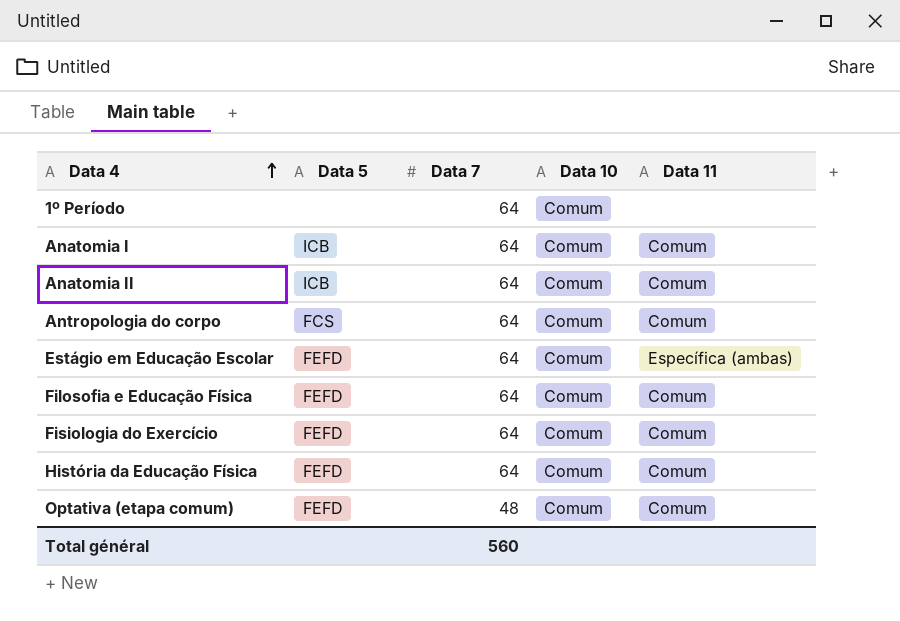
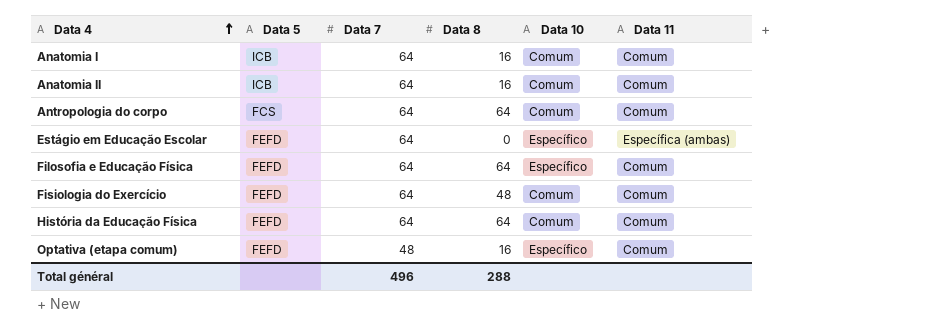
column Data 8 | position: none -> 4
row 1º Período: none | 64 | Comum | none -> none
Estágio em Educação Escolar | Data 10: Comum -> Específico
Filosofia e Educação Física | Data 10: Comum -> Específico
Optativa (etapa comum) | Data 10: Comum -> Específico
Total général | Data 7: 560 -> 496

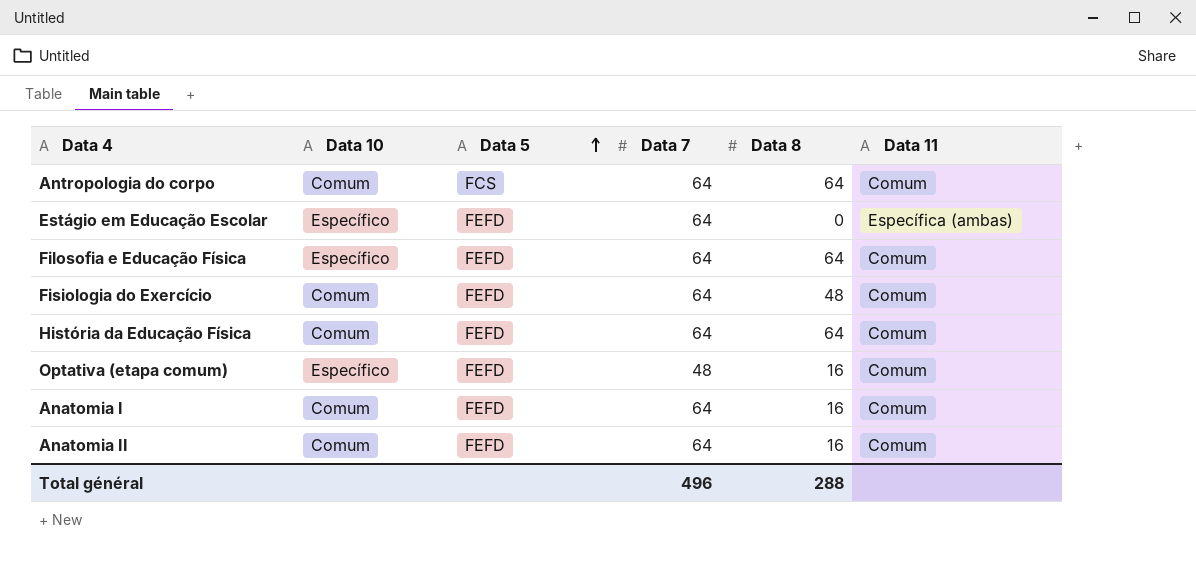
row order: Data 4 ascending -> Data 5 ascending
column Data 10 | position: 5 -> 2
Anatomia I | Data 5: ICB -> FEFD
Anatomia II | Data 5: ICB -> FEFD

